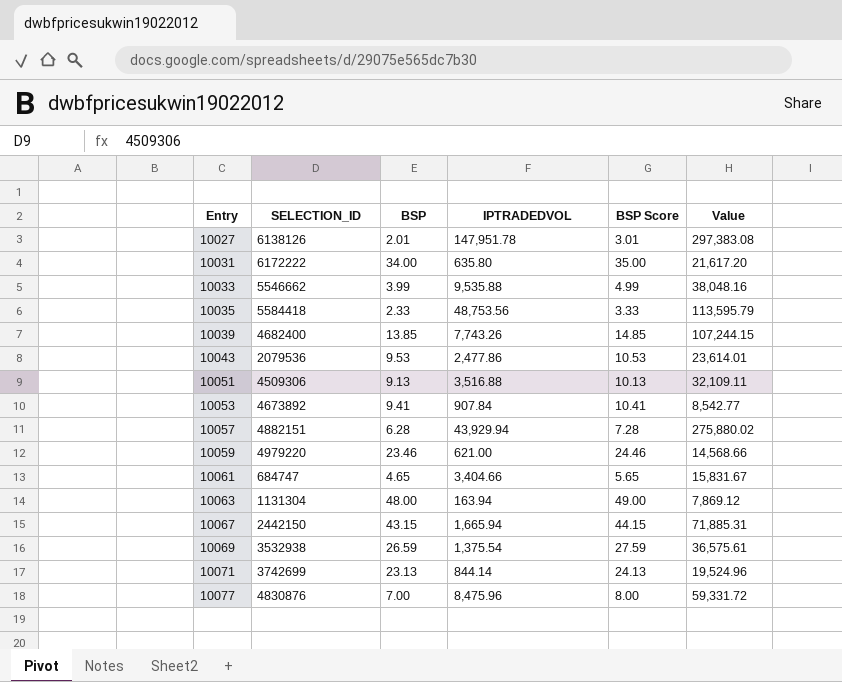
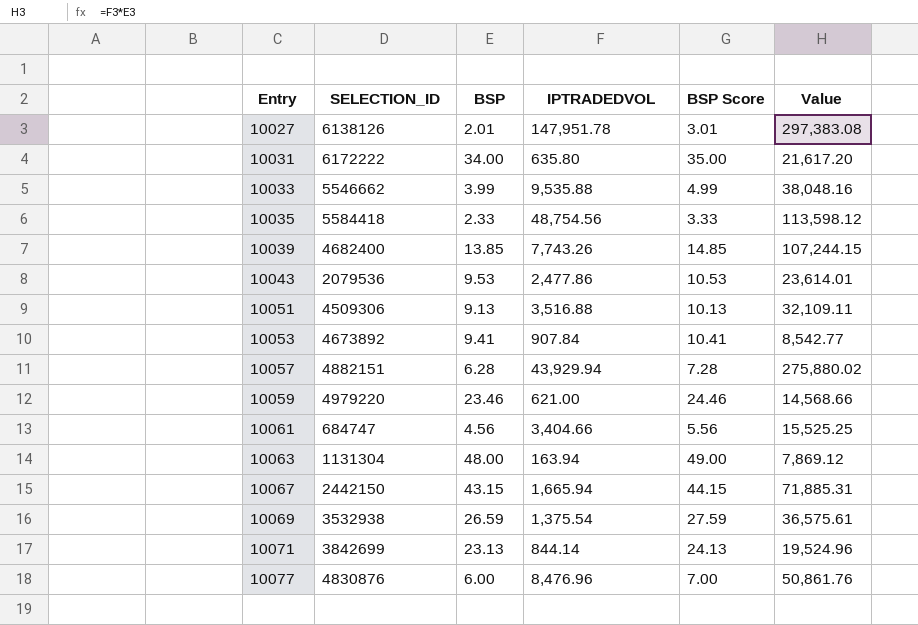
10035 | IPTRADEDVOL: 48,753.56 -> 48,754.56
10035 | Value: 113,595.79 -> 113,598.12
10061 | BSP: 4.65 -> 4.56
10061 | BSP Score: 5.65 -> 5.56
10061 | Value: 15,831.67 -> 15,525.25
10071 | SELECTION_ID: 3742699 -> 3842699
10077 | BSP: 7.00 -> 6.00
10077 | IPTRADEDVOL: 8,475.96 -> 8,476.96
10077 | BSP Score: 8.00 -> 7.00
10077 | Value: 59,331.72 -> 50,861.76

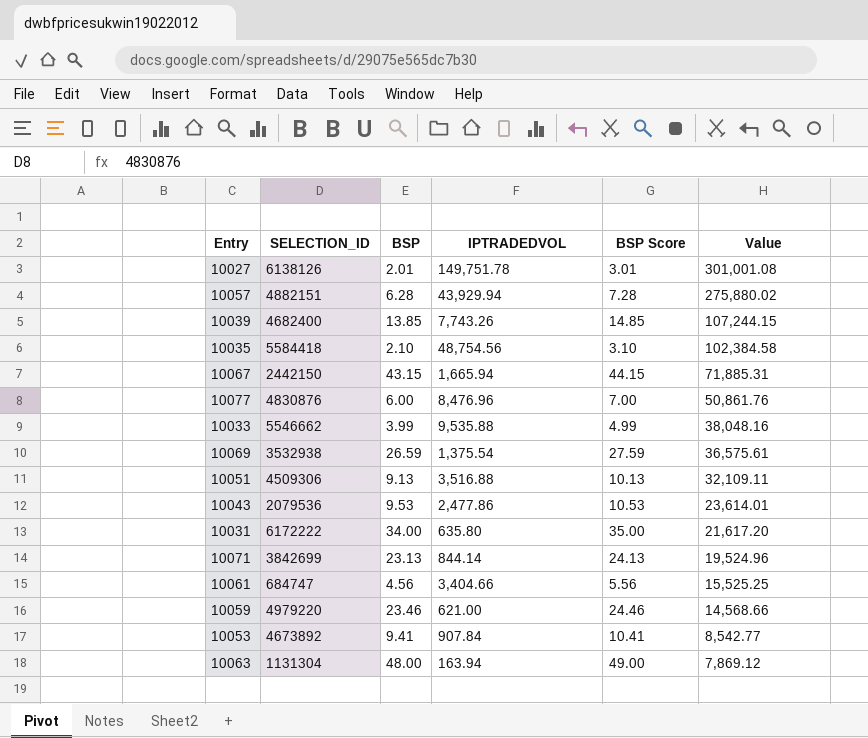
row order: Entry ascending -> Value descending
10027 | IPTRADEDVOL: 147,951.78 -> 149,751.78
10027 | Value: 297,383.08 -> 301,001.08
10035 | BSP: 2.33 -> 2.10
10035 | BSP Score: 3.33 -> 3.10
10035 | Value: 113,598.12 -> 102,384.58

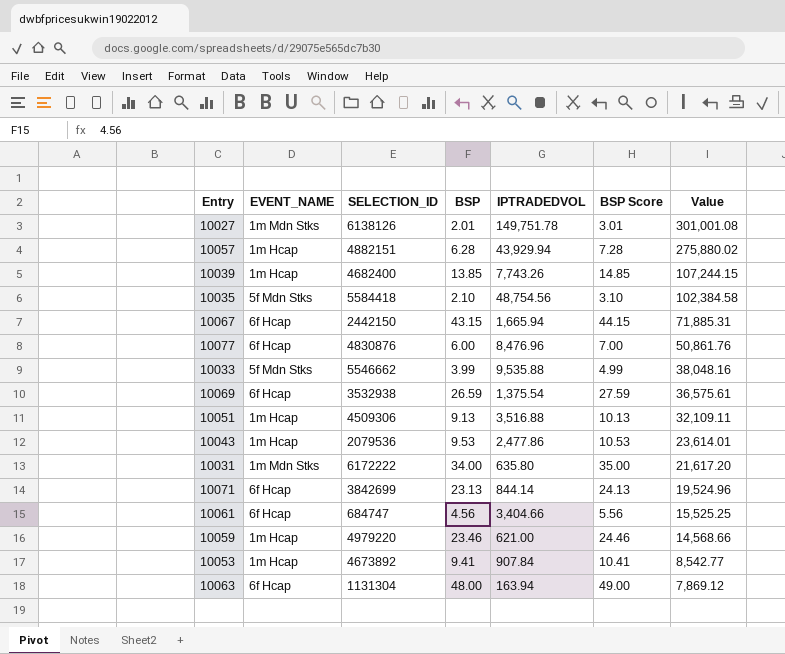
column EVENT_NAME | position: none -> 2

